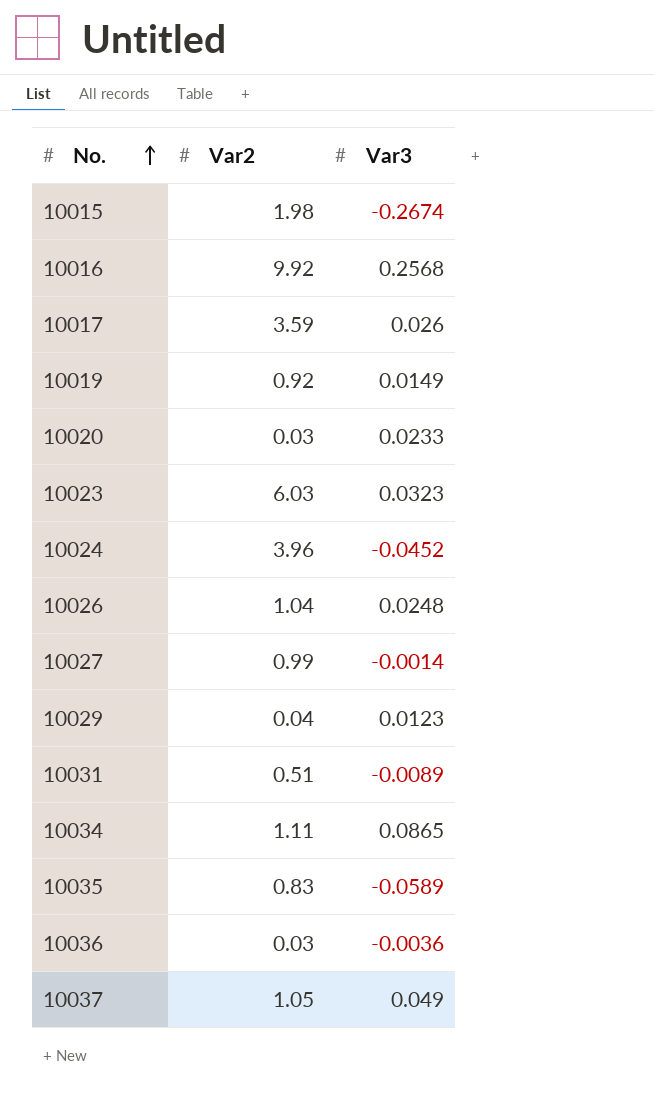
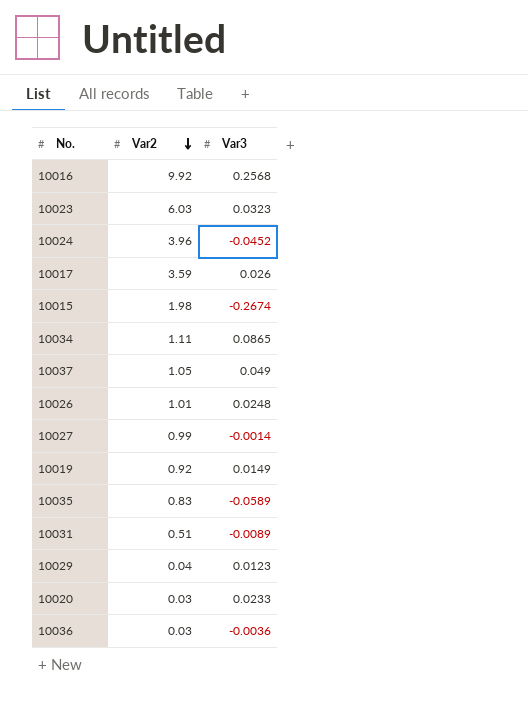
row order: No. ascending -> Var2 descending
10026 | Var2: 1.04 -> 1.01

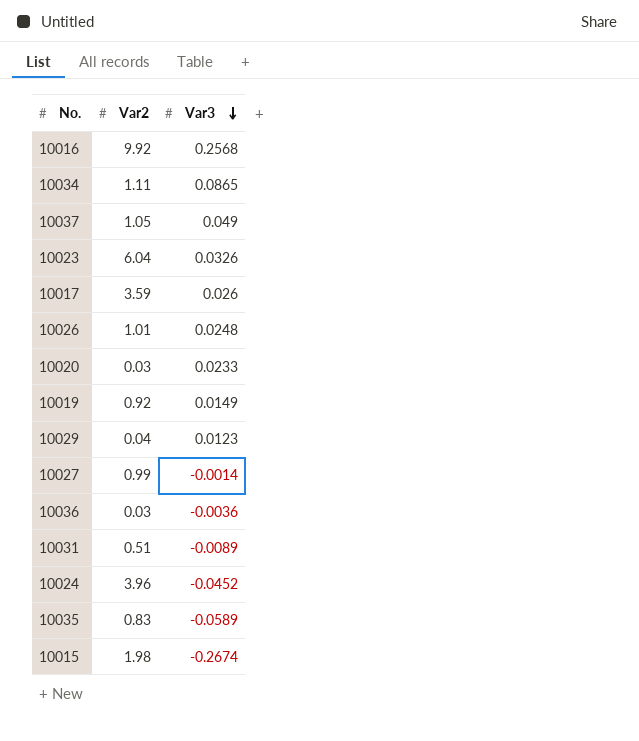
row order: Var2 descending -> Var3 descending
10023 | Var2: 6.03 -> 6.04
10023 | Var3: 0.0323 -> 0.0326

